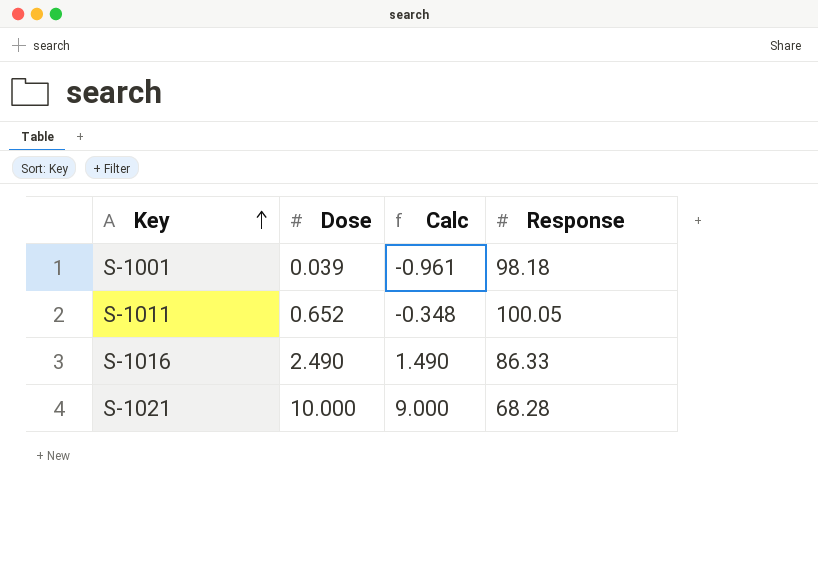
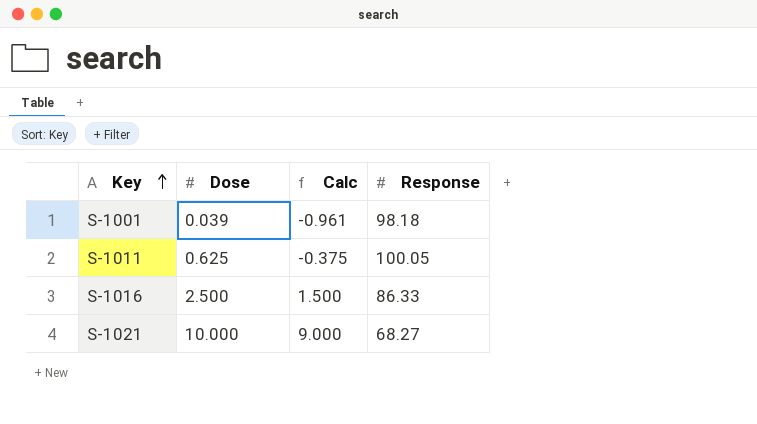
S-1011 | Dose: 0.652 -> 0.625
S-1011 | Calc: -0.348 -> -0.375
S-1016 | Dose: 2.490 -> 2.500
S-1016 | Calc: 1.490 -> 1.500
S-1021 | Response: 68.28 -> 68.27

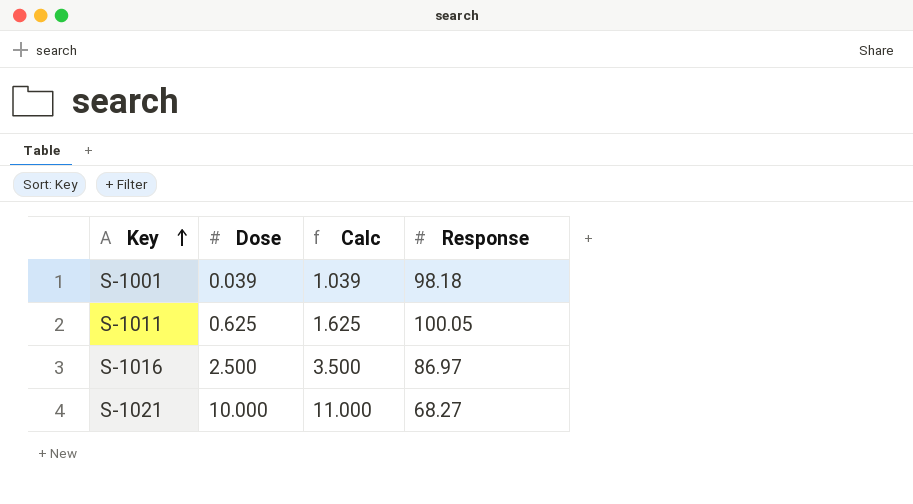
column Calc | formula: [Dose] - 1 -> [Dose] + 1
S-1016 | Response: 86.33 -> 86.97

